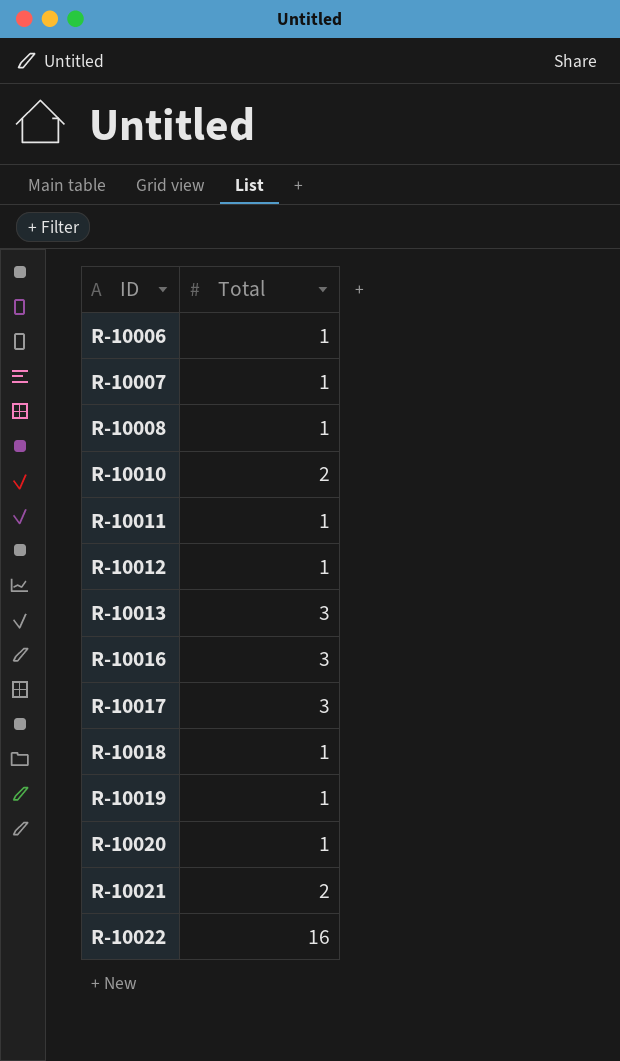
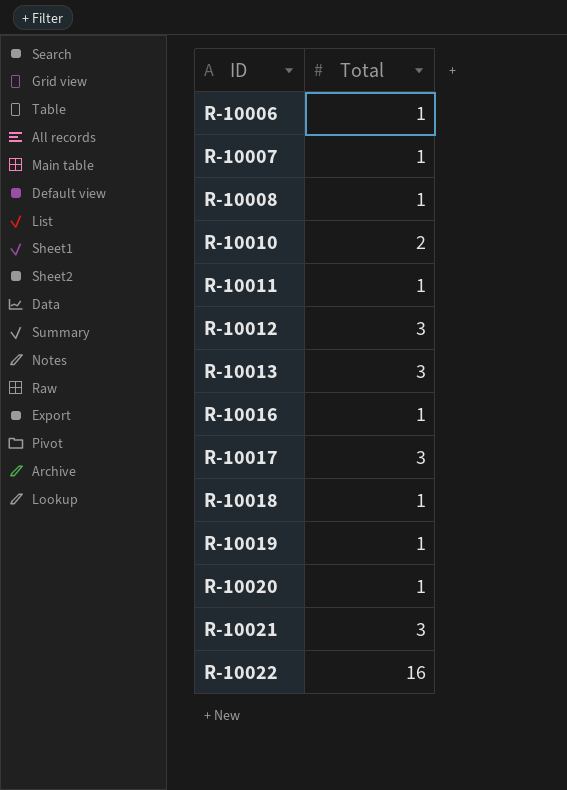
R-10012 | Total: 1 -> 3
R-10016 | Total: 3 -> 1
R-10021 | Total: 2 -> 3

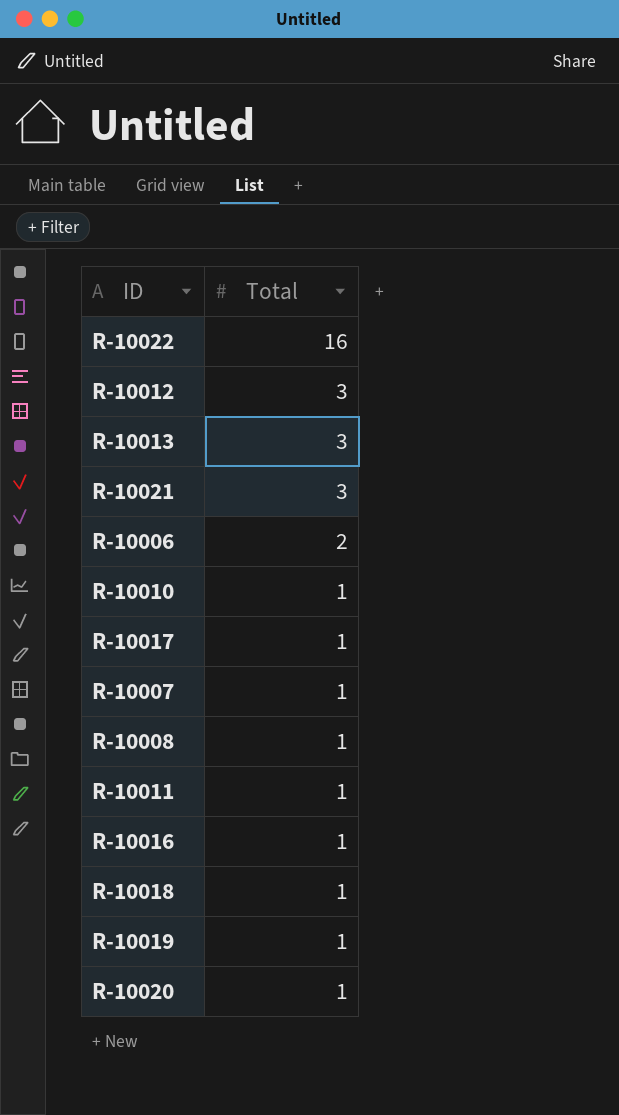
row order: ID ascending -> Total descending
R-10006 | Total: 1 -> 2
R-10010 | Total: 2 -> 1
R-10017 | Total: 3 -> 1

